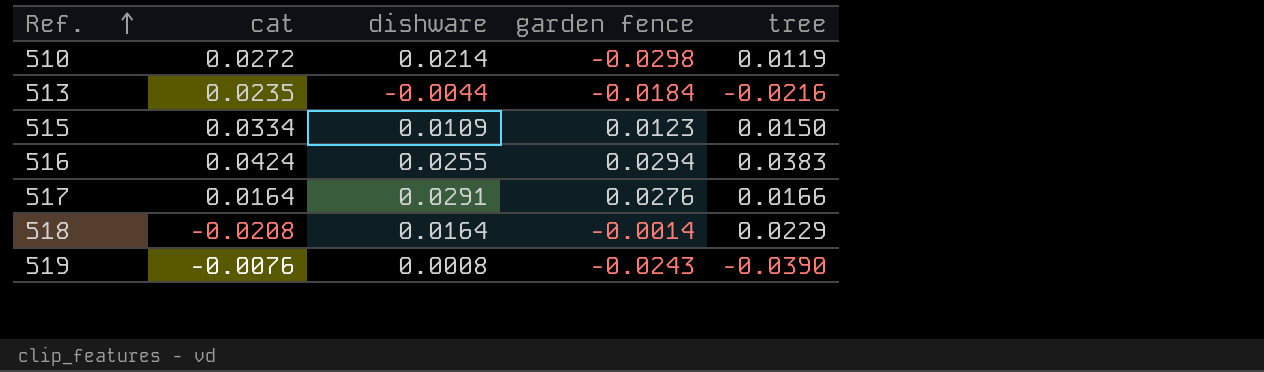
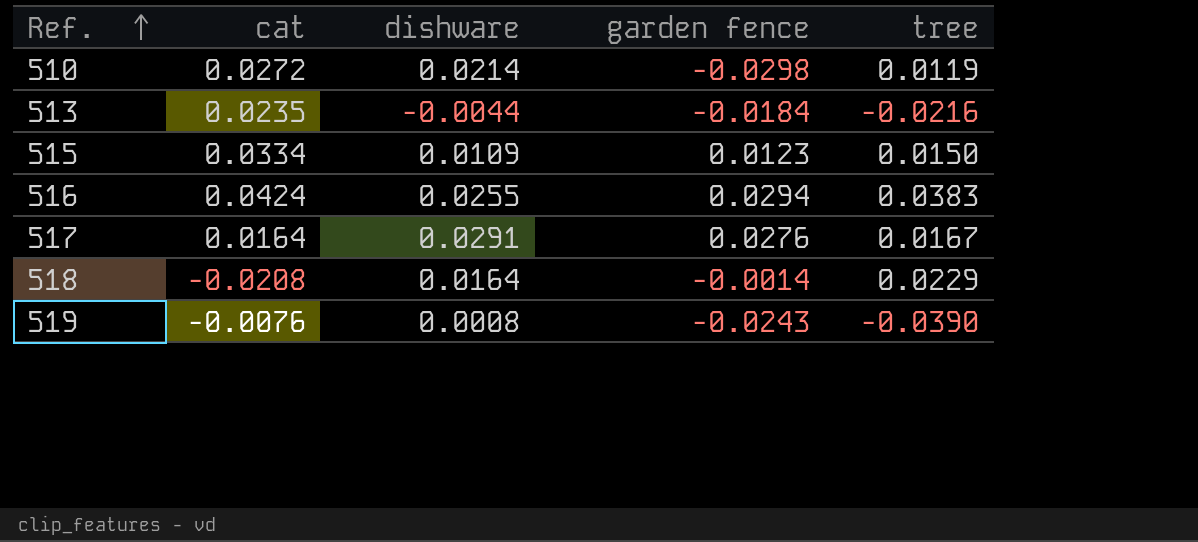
517 | tree: 0.0166 -> 0.0167

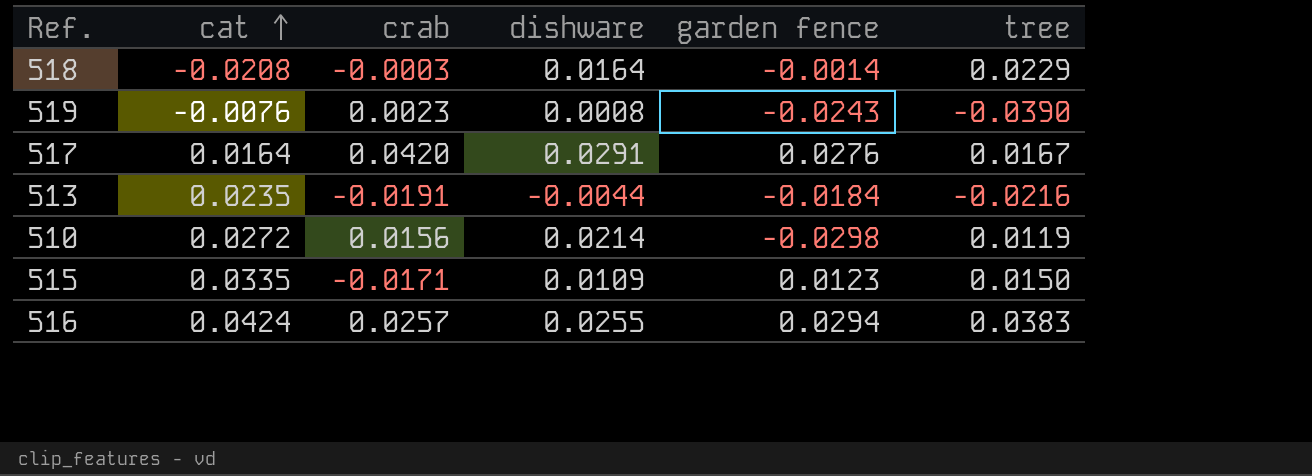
row order: Ref. ascending -> cat ascending
column crab | position: none -> 3
515 | cat: 0.0334 -> 0.0335

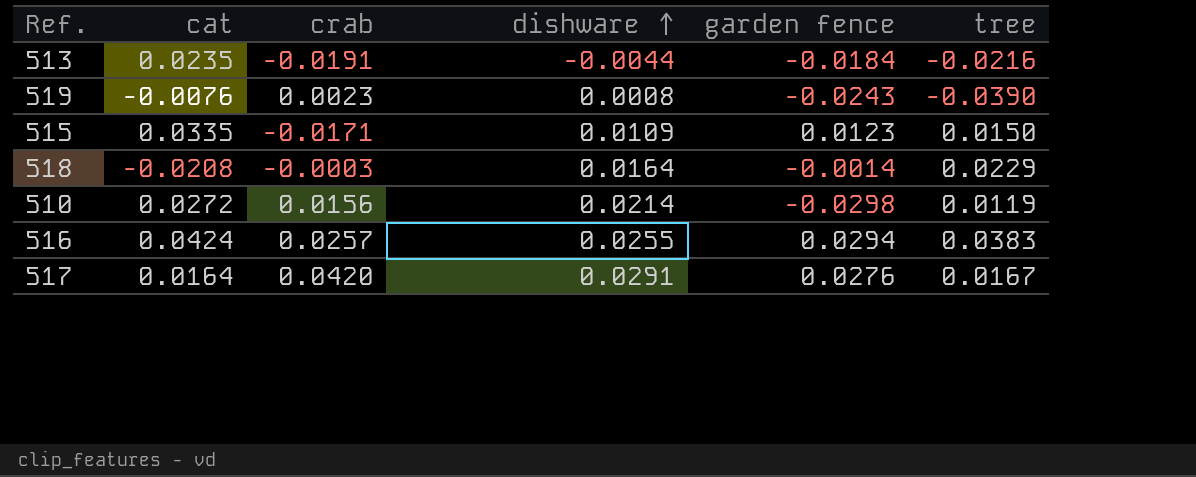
row order: cat ascending -> dishware ascending

